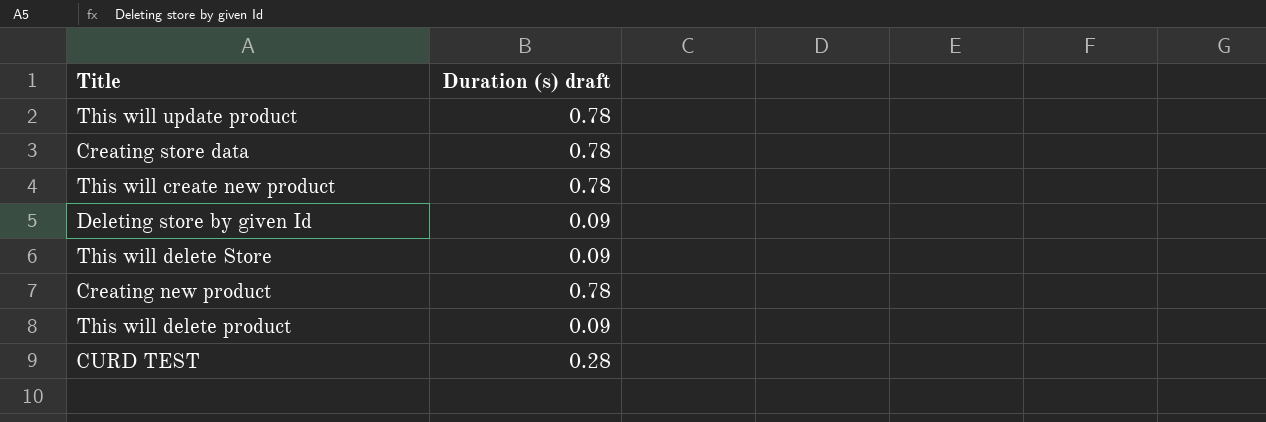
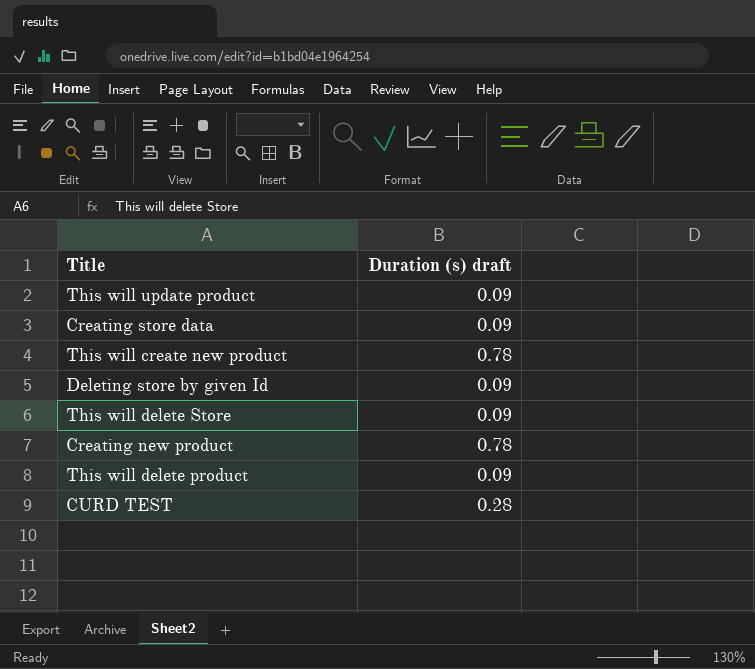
This will update product | Duration (s) draft: 0.78 -> 0.09
Creating store data | Duration (s) draft: 0.78 -> 0.09

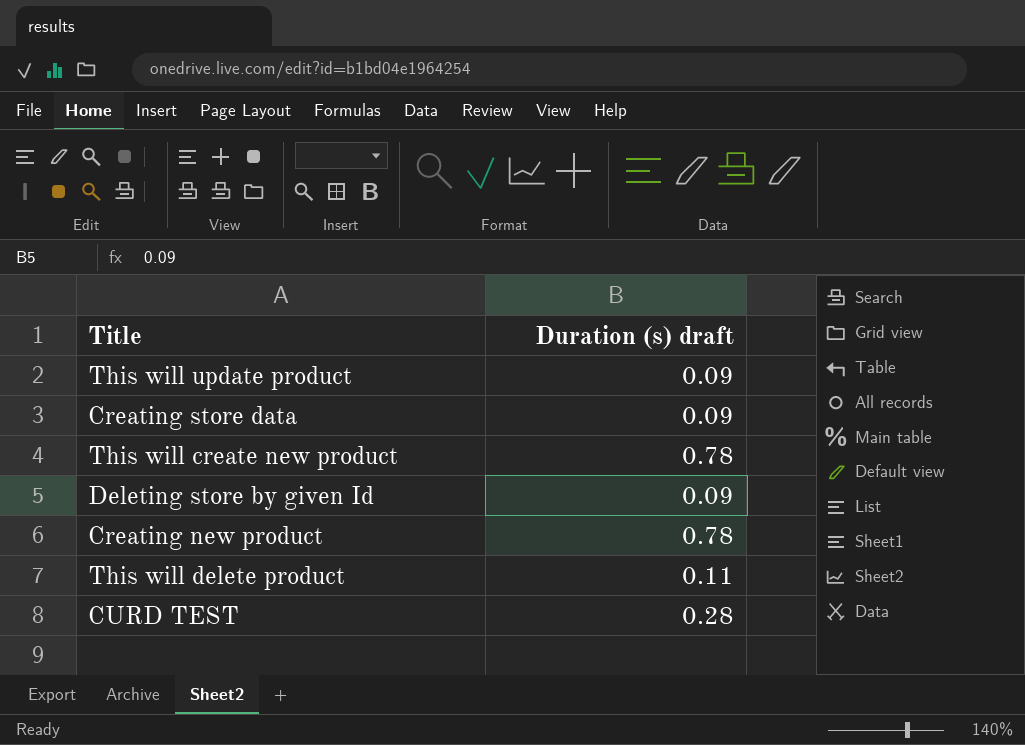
row This will delete Store: 0.09 -> none
This will delete product | Duration (s) draft: 0.09 -> 0.11

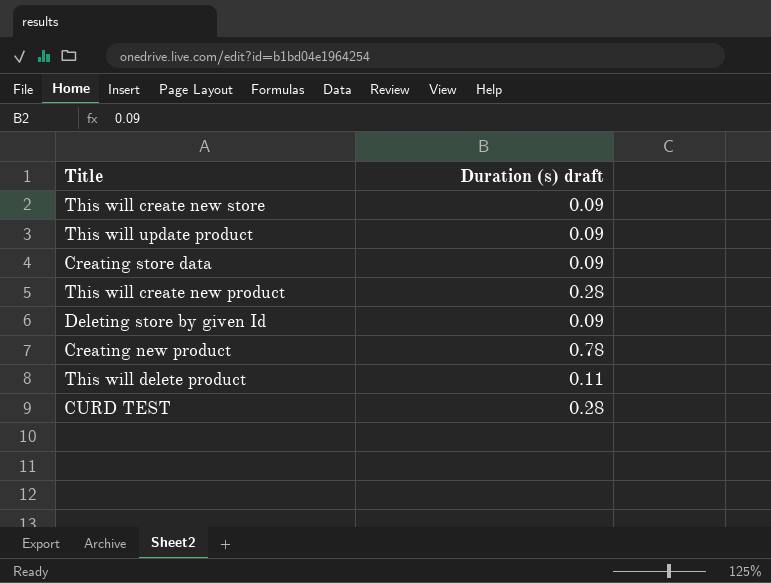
row This will create new store: none -> 0.09
This will create new product | Duration (s) draft: 0.78 -> 0.28

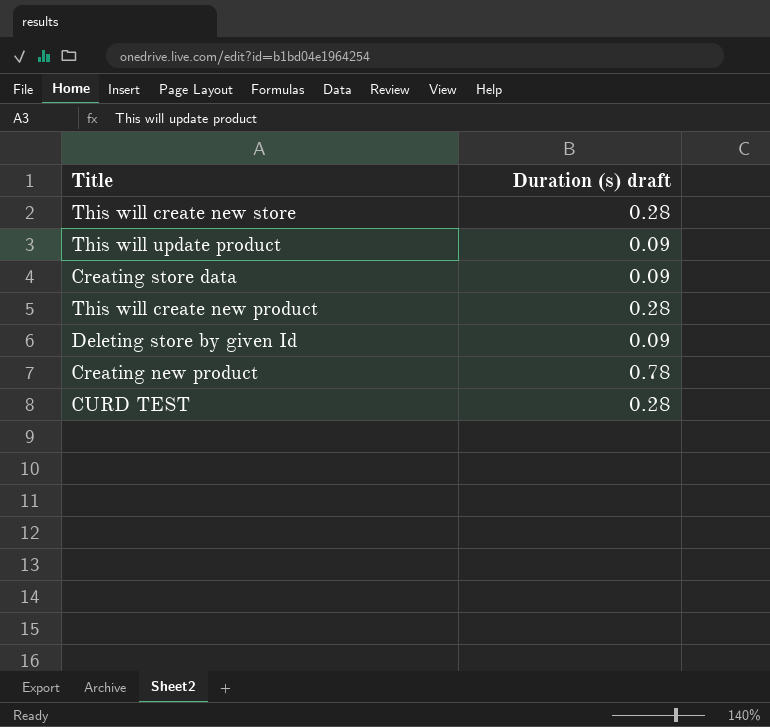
row This will delete product: 0.11 -> none
This will create new store | Duration (s) draft: 0.09 -> 0.28

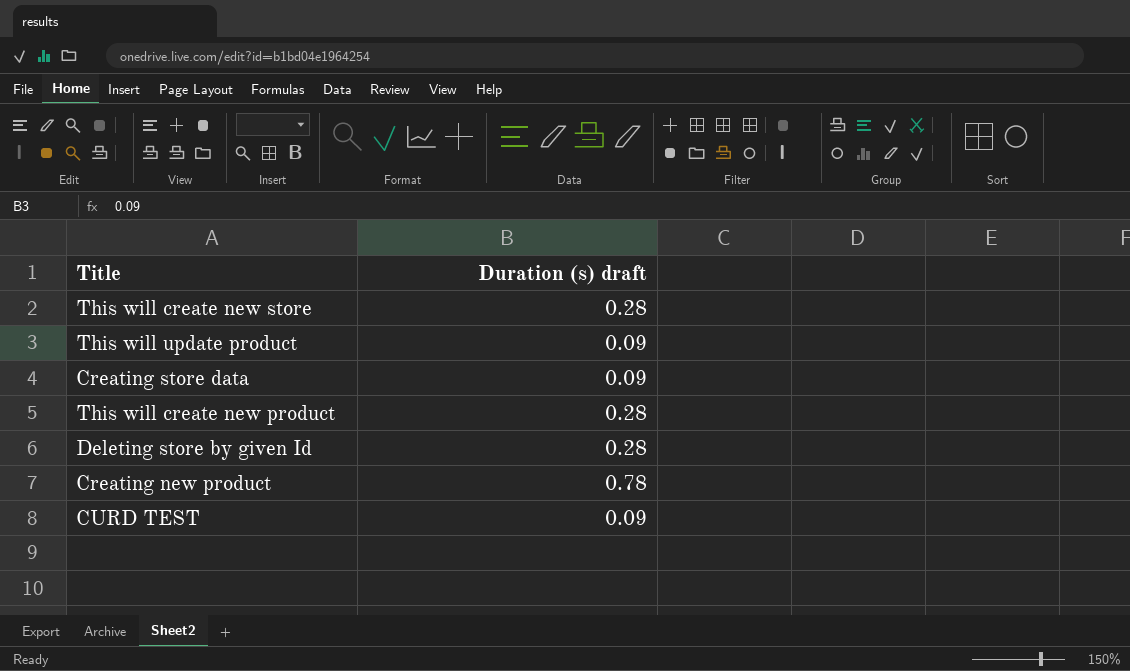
Deleting store by given Id | Duration (s) draft: 0.09 -> 0.28
CURD TEST | Duration (s) draft: 0.28 -> 0.09

